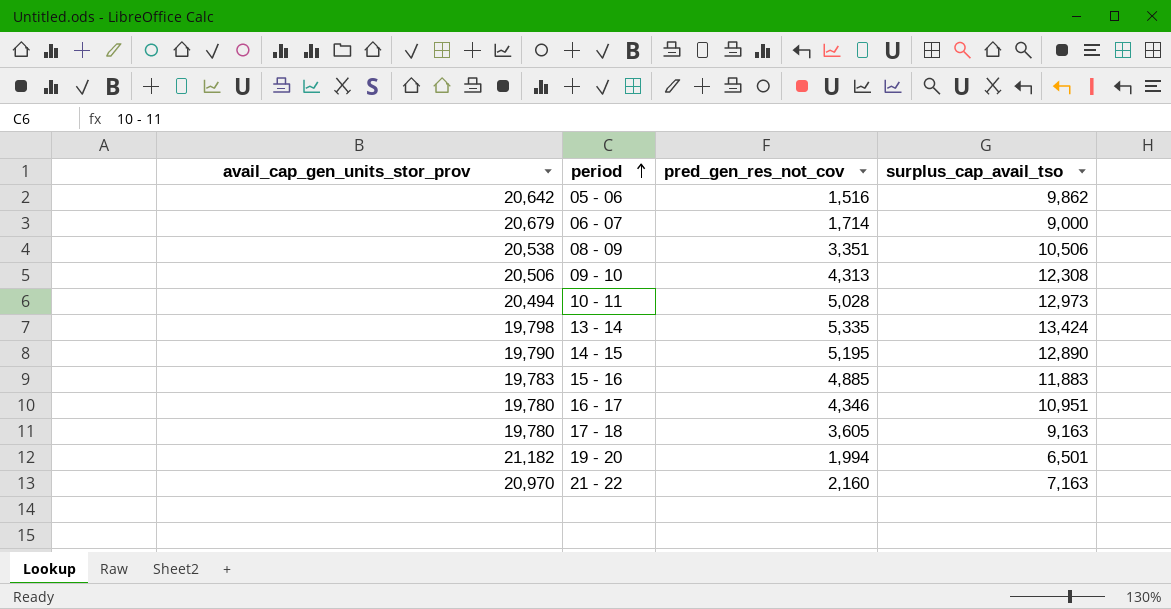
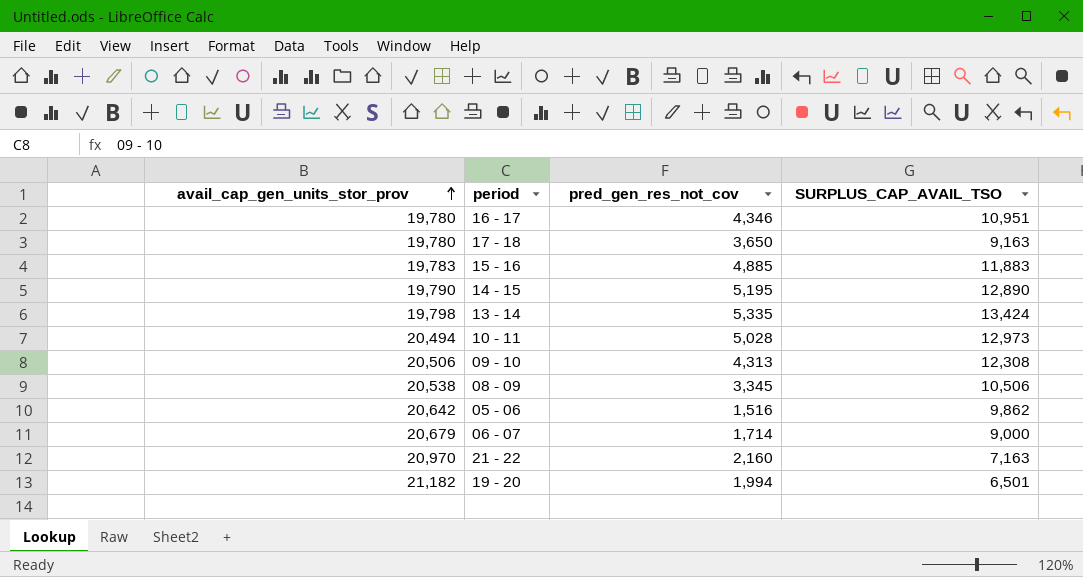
row order: period ascending -> avail_cap_gen_units_stor_prov ascending
column name: surplus_cap_avail_tso -> SURPLUS_CAP_AVAIL_TSO
17 - 18 | pred_gen_res_not_cov: 3,605 -> 3,650
08 - 09 | pred_gen_res_not_cov: 3,351 -> 3,345

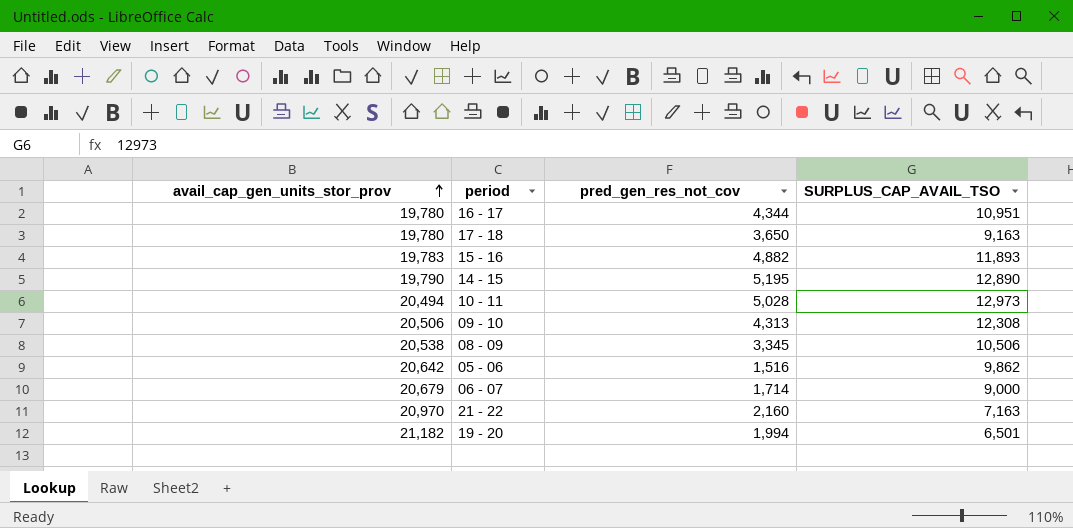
row 13 - 14: 19,798 | 5,335 | 13,424 -> none
16 - 17 | pred_gen_res_not_cov: 4,346 -> 4,344
15 - 16 | pred_gen_res_not_cov: 4,885 -> 4,882
15 - 16 | SURPLUS_CAP_AVAIL_TSO: 11,883 -> 11,893

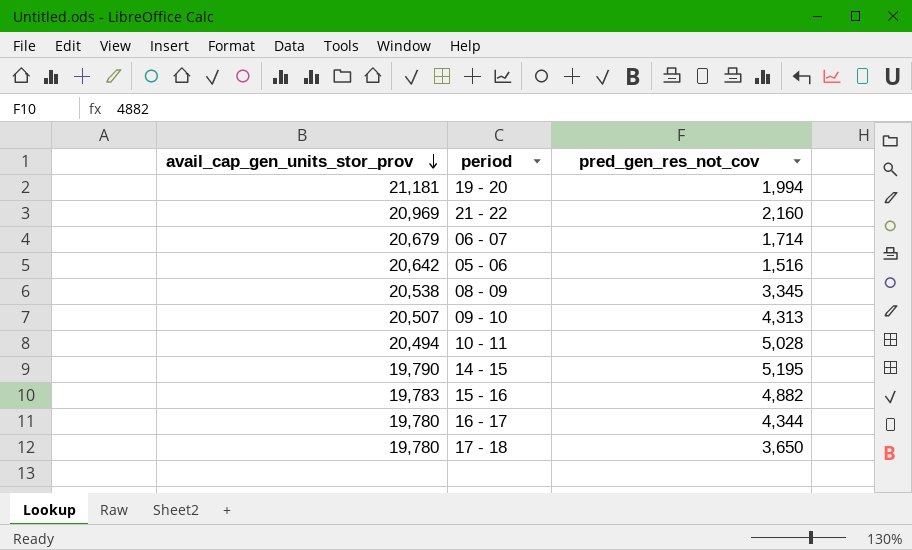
row order: avail_cap_gen_units_stor_prov ascending -> avail_cap_gen_units_stor_prov descending
column SURPLUS_CAP_AVAIL_TSO | position: 4 -> none
19 - 20 | avail_cap_gen_units_stor_prov: 21,182 -> 21,181
21 - 22 | avail_cap_gen_units_stor_prov: 20,970 -> 20,969
09 - 10 | avail_cap_gen_units_stor_prov: 20,506 -> 20,507

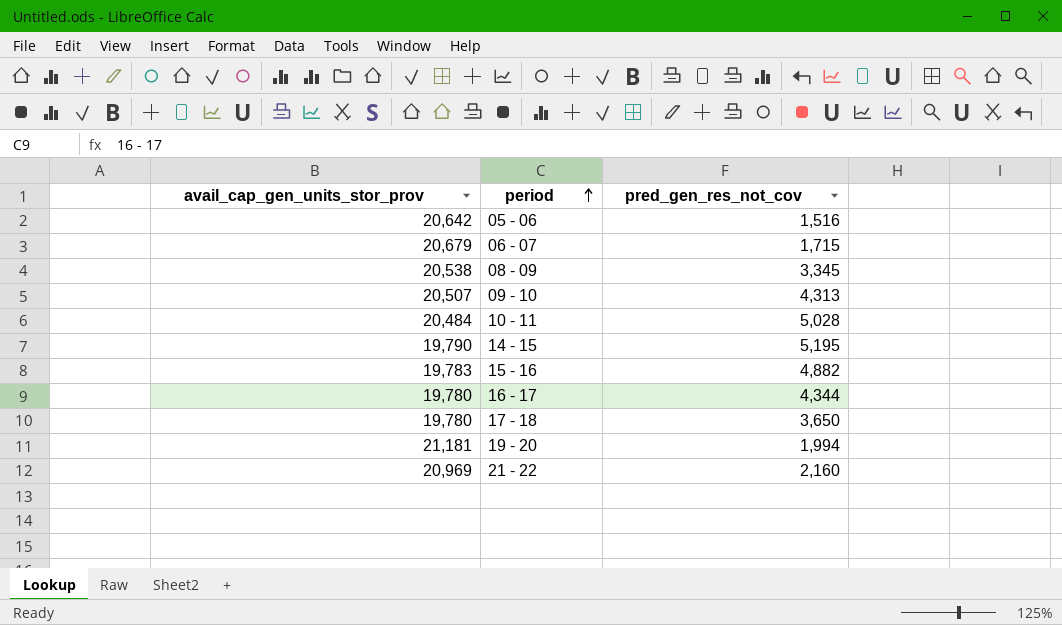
row order: avail_cap_gen_units_stor_prov descending -> period ascending
06 - 07 | pred_gen_res_not_cov: 1,714 -> 1,715
10 - 11 | avail_cap_gen_units_stor_prov: 20,494 -> 20,484

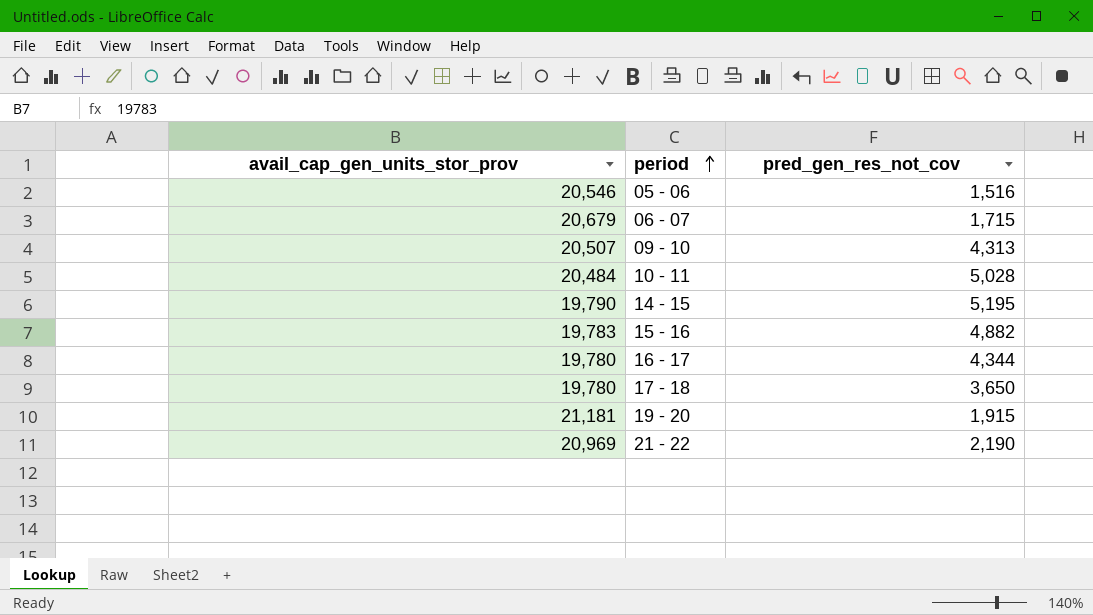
row 08 - 09: 20,538 | 3,345 -> none
05 - 06 | avail_cap_gen_units_stor_prov: 20,642 -> 20,546
19 - 20 | pred_gen_res_not_cov: 1,994 -> 1,915
21 - 22 | pred_gen_res_not_cov: 2,160 -> 2,190

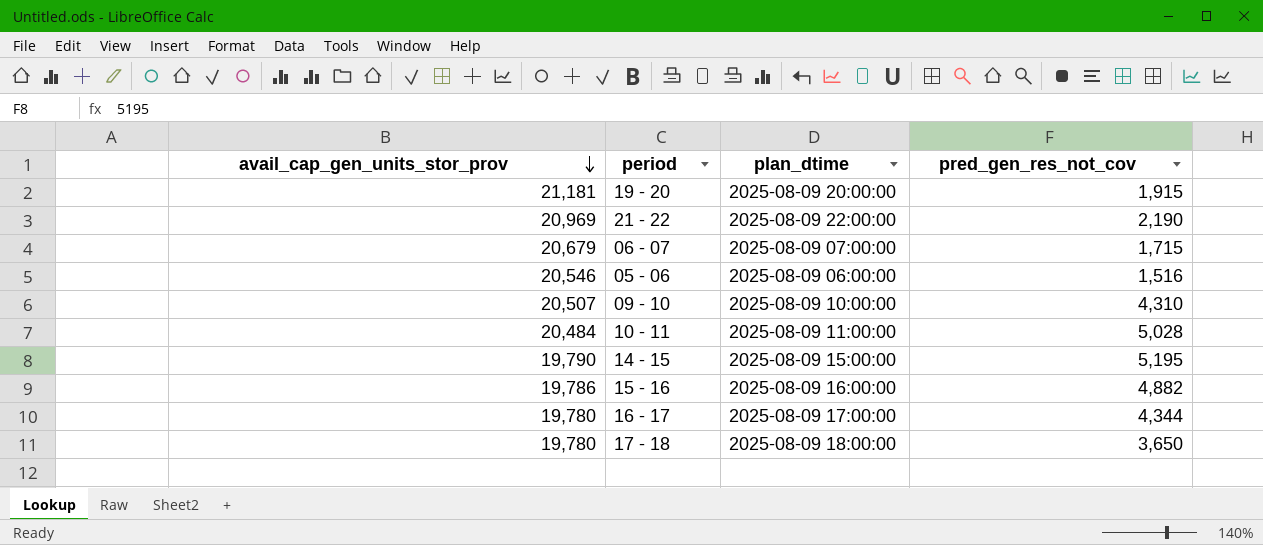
row order: period ascending -> avail_cap_gen_units_stor_prov descending
column plan_dtime | position: none -> 3
09 - 10 | pred_gen_res_not_cov: 4,313 -> 4,310
15 - 16 | avail_cap_gen_units_stor_prov: 19,783 -> 19,786

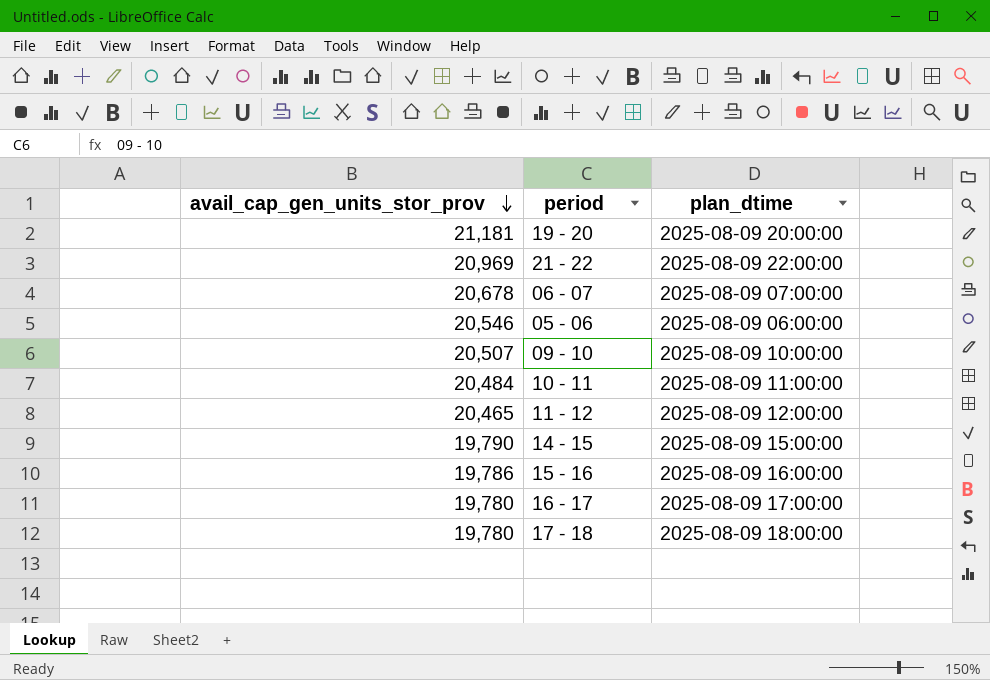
column pred_gen_res_not_cov | position: 4 -> none
06 - 07 | avail_cap_gen_units_stor_prov: 20,679 -> 20,678
row 11 - 12: none -> 20,465 | 2025-08-09 12:00:00

